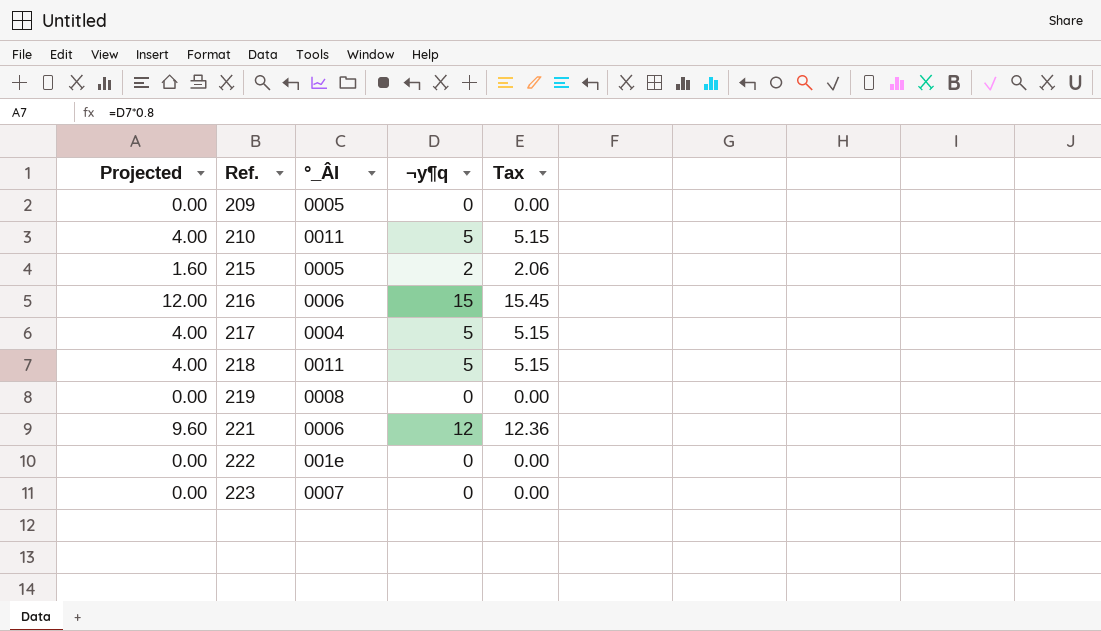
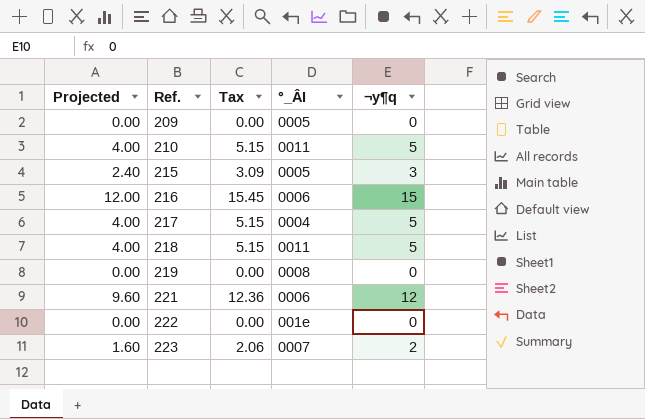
column Tax | position: 5 -> 3
215 | Projected: 1.60 -> 2.40
215 | Tax: 2.06 -> 3.09
215 | ¬y¶q: 2 -> 3
223 | Projected: 0.00 -> 1.60
223 | Tax: 0.00 -> 2.06
223 | ¬y¶q: 0 -> 2

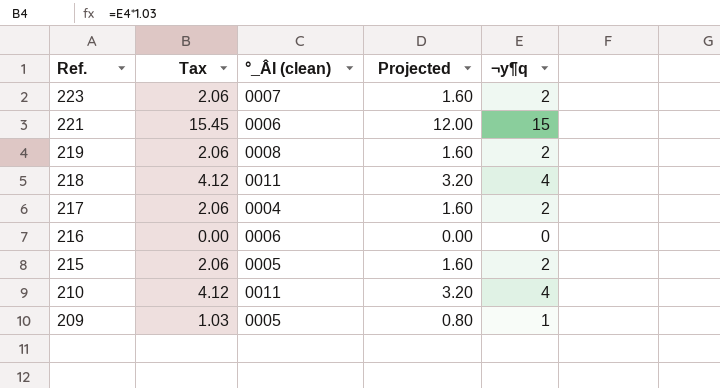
row order: Ref. ascending -> Ref. descending
column name: °_ÂI -> °_ÂI (clean)
column Projected | position: 1 -> 4
row 222: 0.00 | 0.00 | 001e | 0 -> none
221 | Tax: 12.36 -> 15.45
221 | Projected: 9.60 -> 12.00
221 | ¬y¶q: 12 -> 15
219 | Tax: 0.00 -> 2.06
219 | Projected: 0.00 -> 1.60
219 | ¬y¶q: 0 -> 2
218 | Tax: 5.15 -> 4.12
218 | Projected: 4.00 -> 3.20
218 | ¬y¶q: 5 -> 4
217 | Tax: 5.15 -> 2.06
217 | Projected: 4.00 -> 1.60
217 | ¬y¶q: 5 -> 2
216 | Tax: 15.45 -> 0.00
216 | Projected: 12.00 -> 0.00
216 | ¬y¶q: 15 -> 0
215 | Tax: 3.09 -> 2.06
215 | Projected: 2.40 -> 1.60
215 | ¬y¶q: 3 -> 2
210 | Tax: 5.15 -> 4.12
210 | Projected: 4.00 -> 3.20
210 | ¬y¶q: 5 -> 4
209 | Tax: 0.00 -> 1.03
209 | Projected: 0.00 -> 0.80
209 | ¬y¶q: 0 -> 1

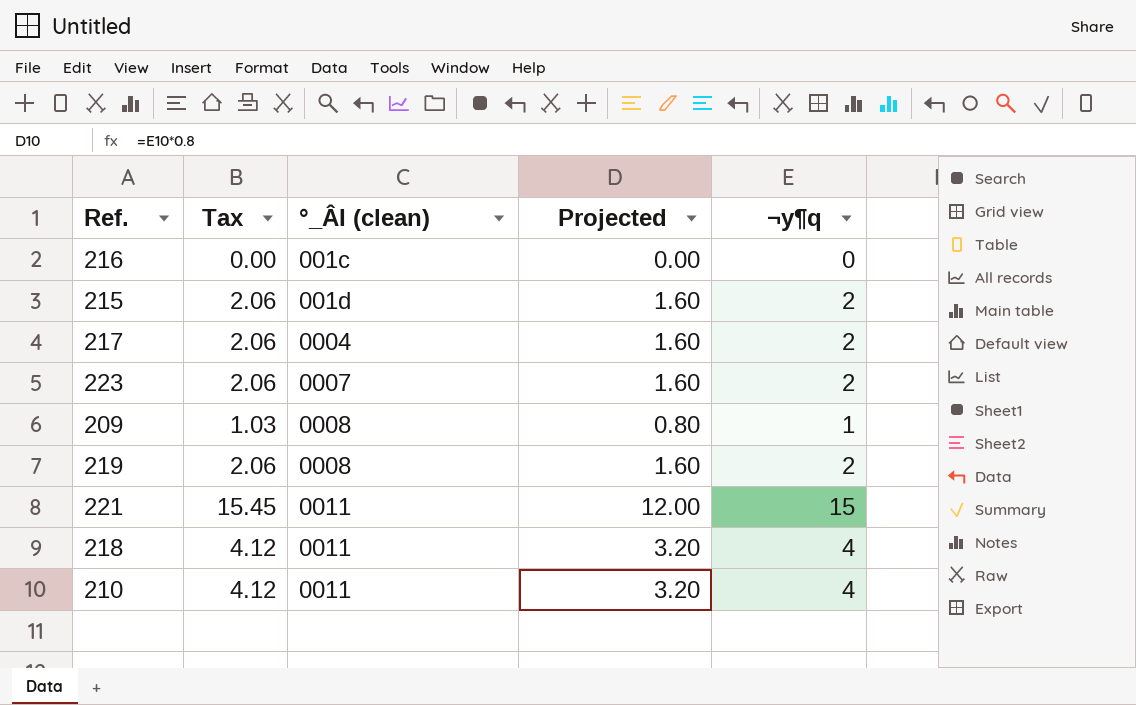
row order: Ref. descending -> °_ÂI (clean) ascending
216 | °_ÂI (clean): 0006 -> 001c
215 | °_ÂI (clean): 0005 -> 001d
209 | °_ÂI (clean): 0005 -> 0008
221 | °_ÂI (clean): 0006 -> 0011

